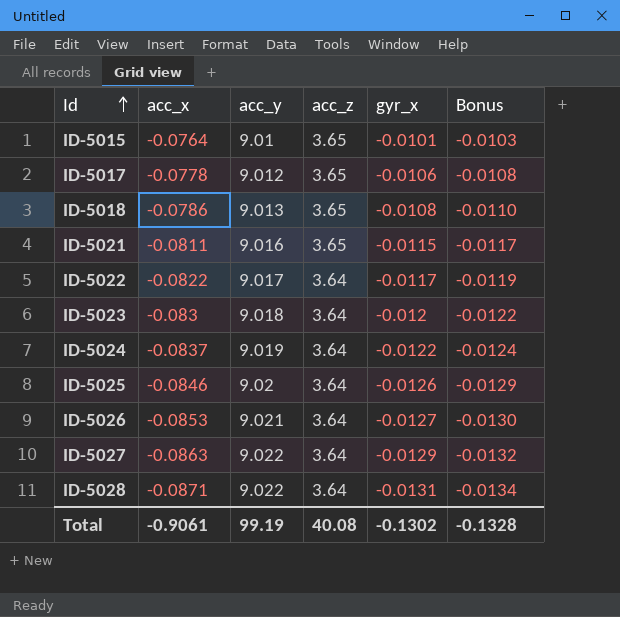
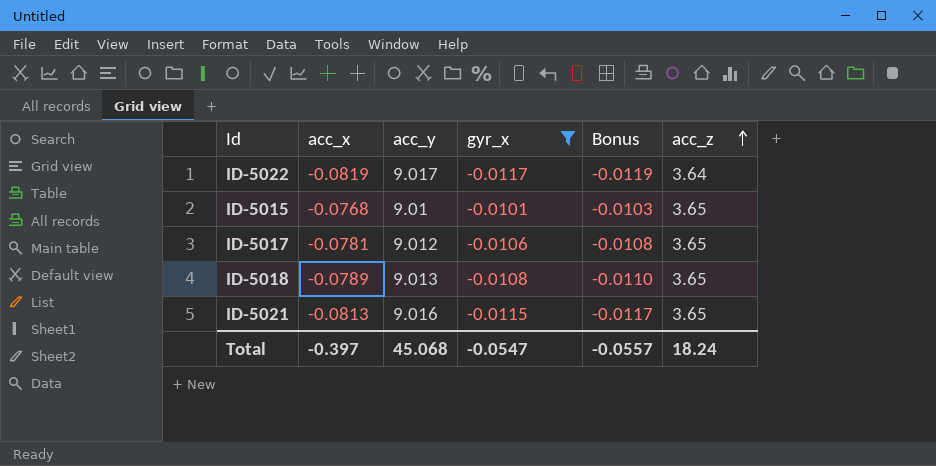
filter: none -> gyr_x >= -0.0117
row order: Id ascending -> acc_z ascending
column acc_z | position: 4 -> 6
ID-5022 | acc_x: -0.0822 -> -0.0819
ID-5015 | acc_x: -0.0764 -> -0.0768
ID-5017 | acc_x: -0.0778 -> -0.0781
ID-5018 | acc_x: -0.0786 -> -0.0789
ID-5021 | acc_x: -0.0811 -> -0.0813
Total | acc_x: -0.9061 -> -0.397
Total | acc_y: 99.19 -> 45.068
Total | gyr_x: -0.1302 -> -0.0547
Total | Bonus: -0.1328 -> -0.0557
Total | acc_z: 40.08 -> 18.24

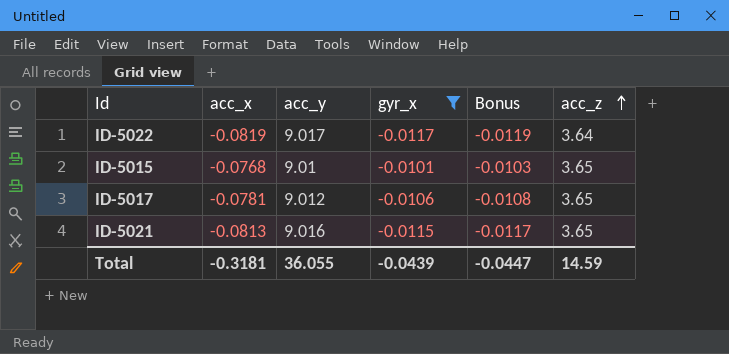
row ID-5018: -0.0789 | 9.013 | -0.0108 | -0.0110 | 3.65 -> none
Total | acc_x: -0.397 -> -0.3181
Total | acc_y: 45.068 -> 36.055
Total | gyr_x: -0.0547 -> -0.0439
Total | Bonus: -0.0557 -> -0.0447
Total | acc_z: 18.24 -> 14.59

